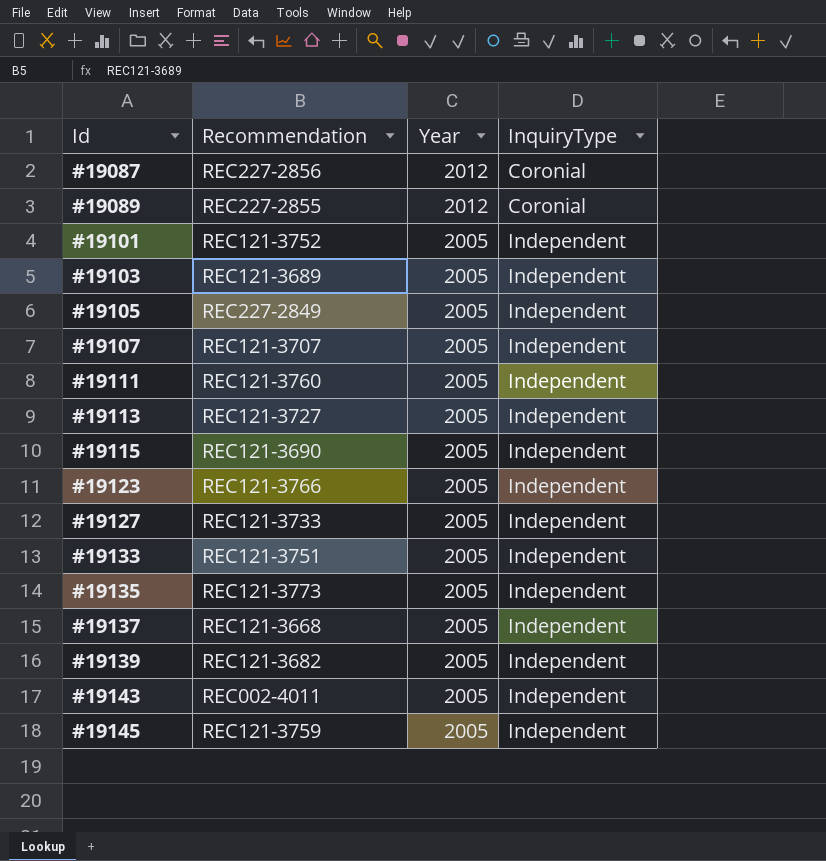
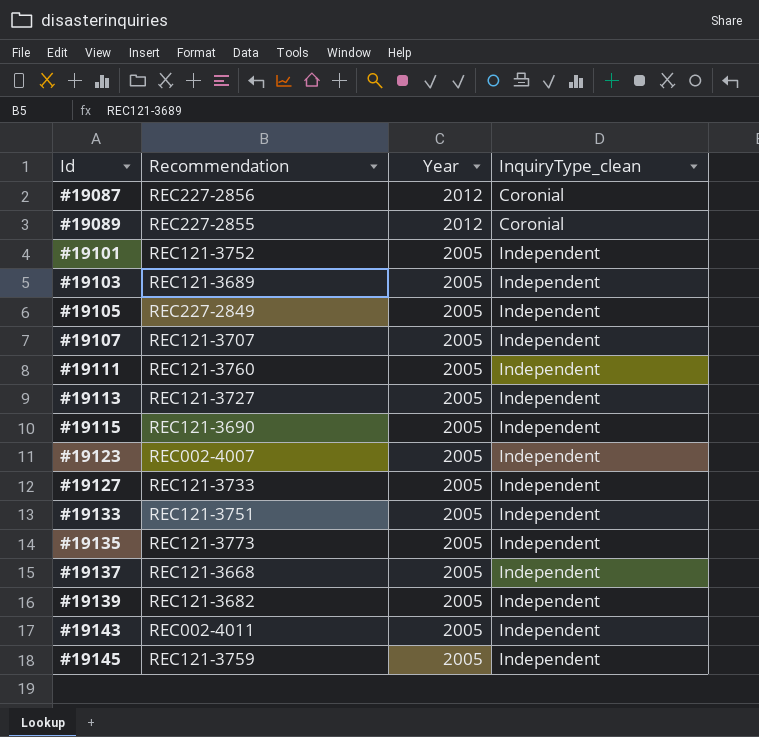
column name: InquiryType -> InquiryType_clean
#19123 | Recommendation: REC121-3766 -> REC002-4007

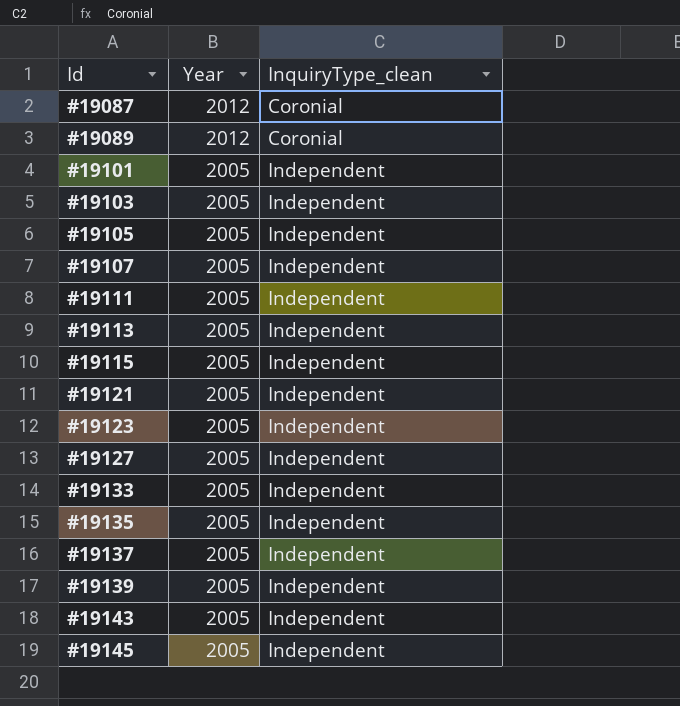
column Recommendation | position: 2 -> none
row #19121: none -> 2005 | Independent

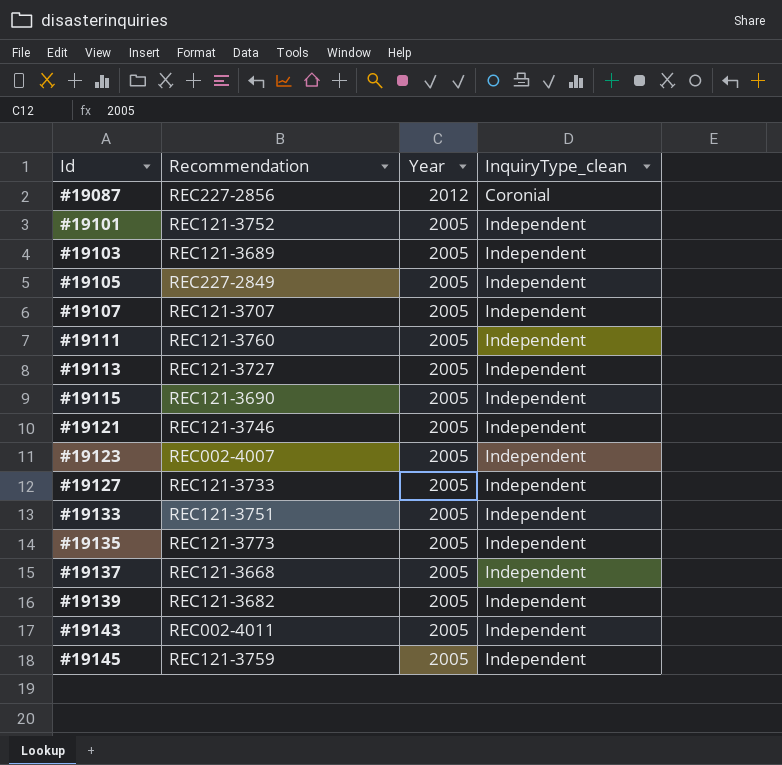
column Recommendation | position: none -> 2
row #19089: 2012 | Coronial -> none

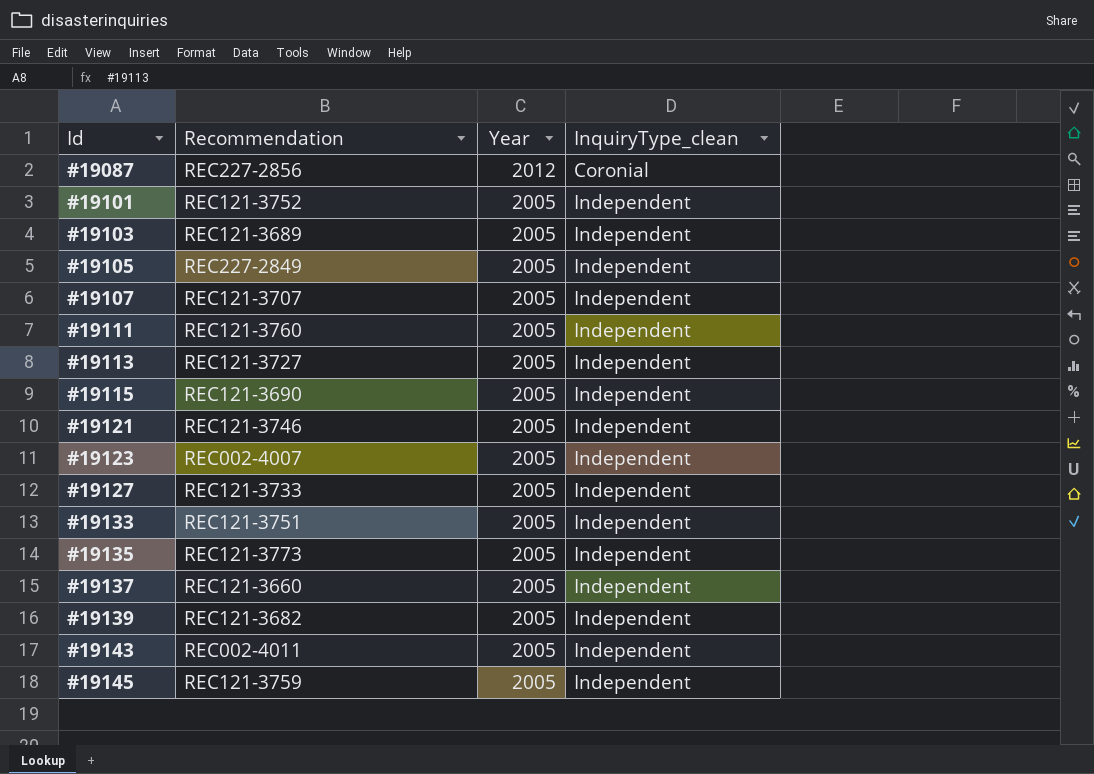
#19137 | Recommendation: REC121-3668 -> REC121-3660

